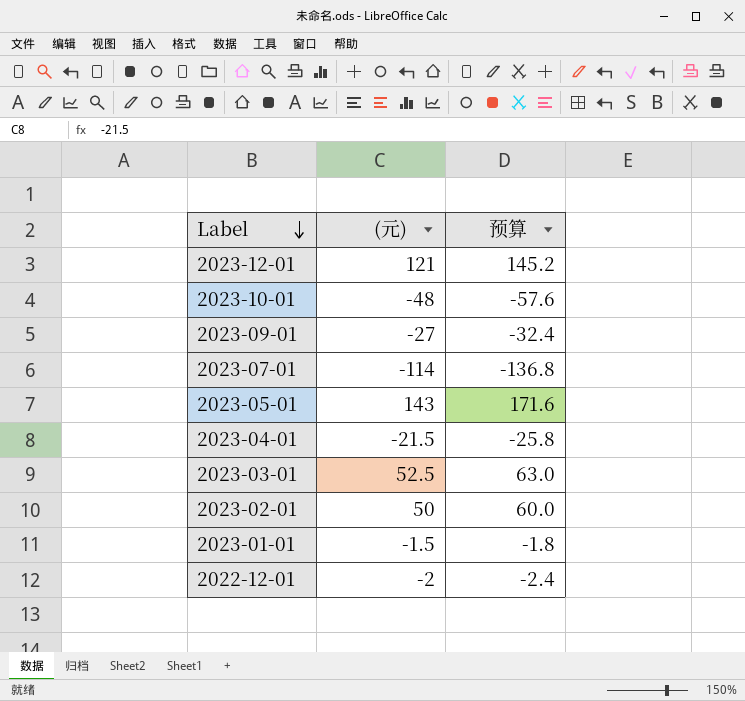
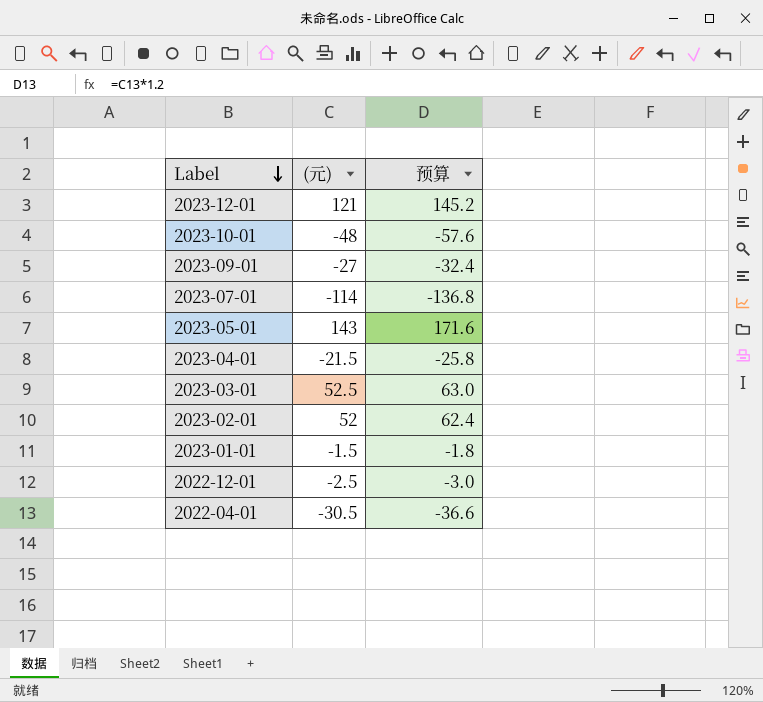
2023-02-01 | (元): 50 -> 52
2023-02-01 | 预算: 60.0 -> 62.4
2022-12-01 | (元): -2 -> -2.5
2022-12-01 | 预算: -2.4 -> -3.0
row 2022-04-01: none -> -30.5 | -36.6

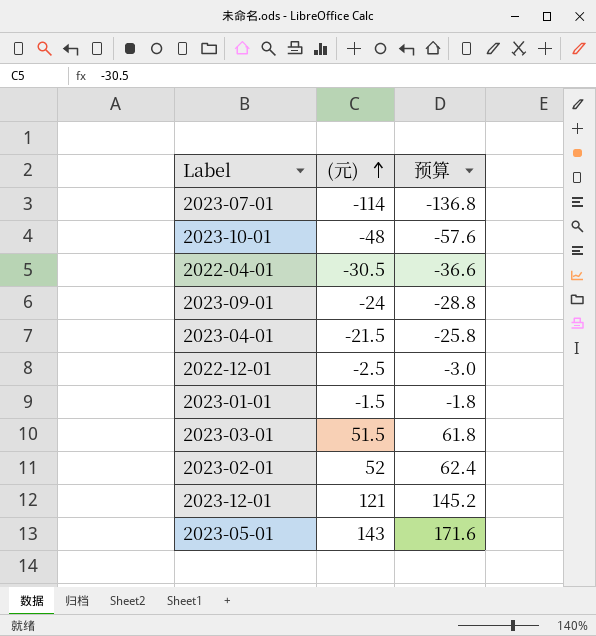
row order: Label descending -> (元) ascending
2023-09-01 | (元): -27 -> -24
2023-09-01 | 预算: -32.4 -> -28.8
2023-03-01 | (元): 52.5 -> 51.5
2023-03-01 | 预算: 63.0 -> 61.8

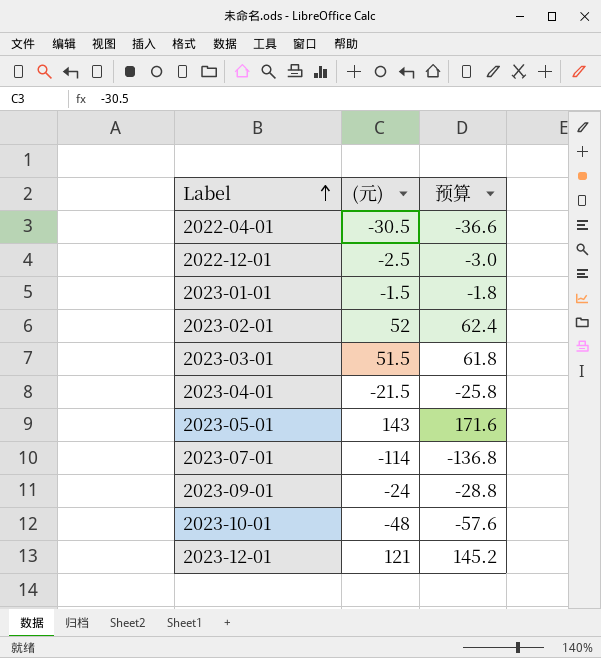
row order: (元) ascending -> Label ascending

